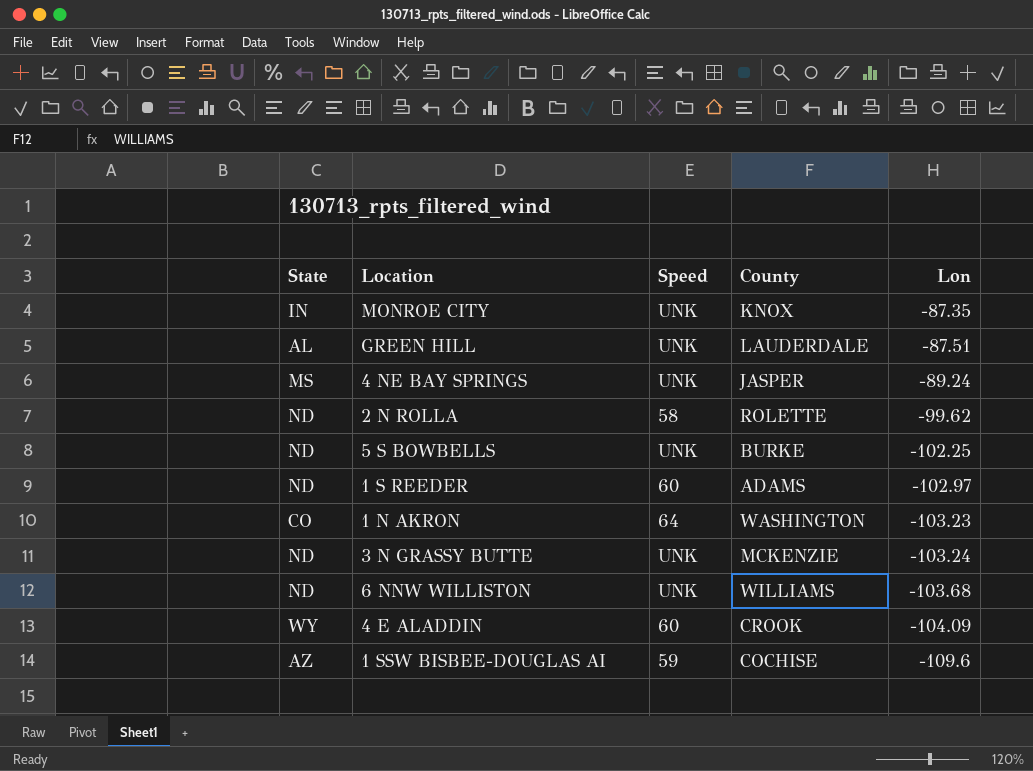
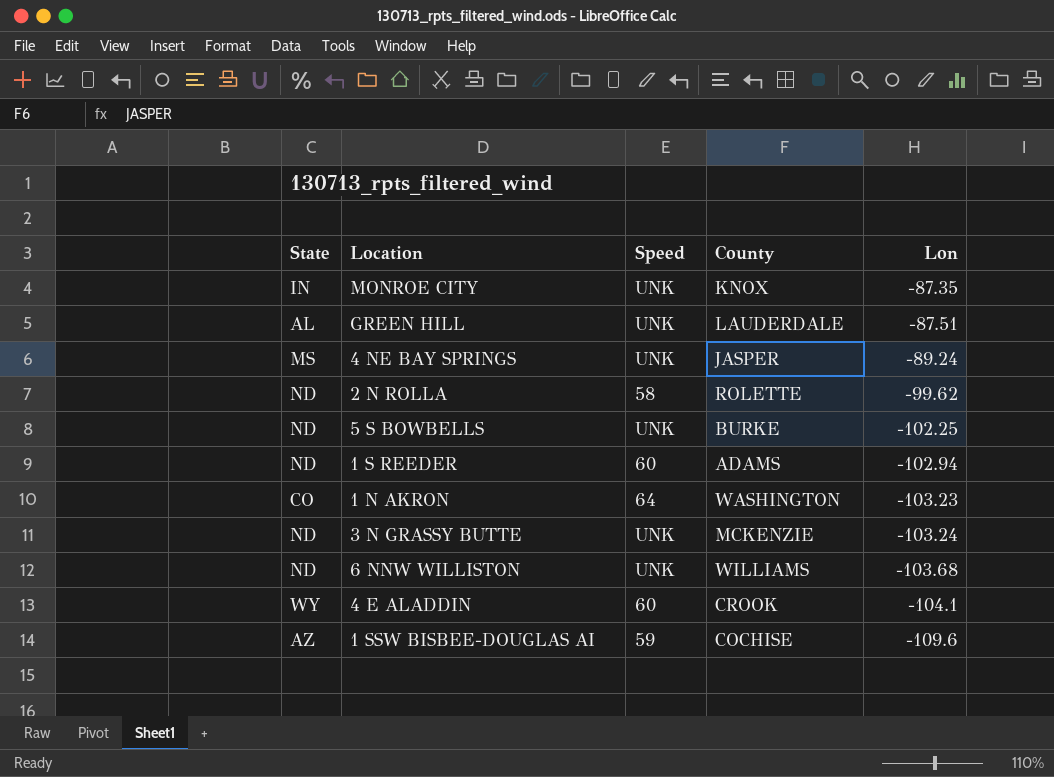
1 S REEDER | Lon: -102.97 -> -102.94
4 E ALADDIN | Lon: -104.09 -> -104.1

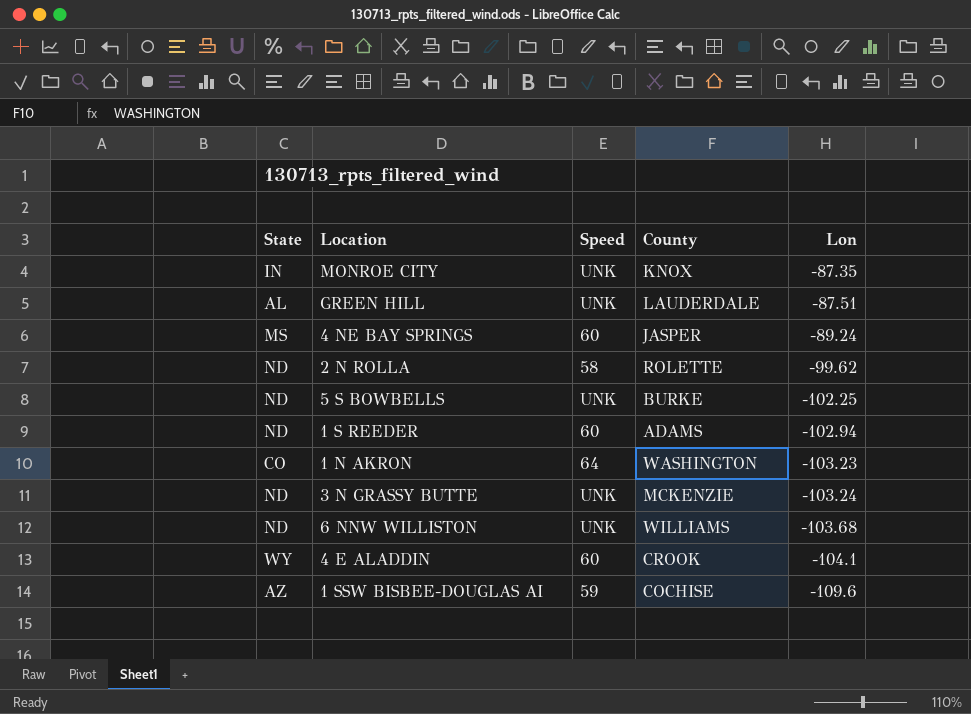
4 NE BAY SPRINGS | Speed: UNK -> 60

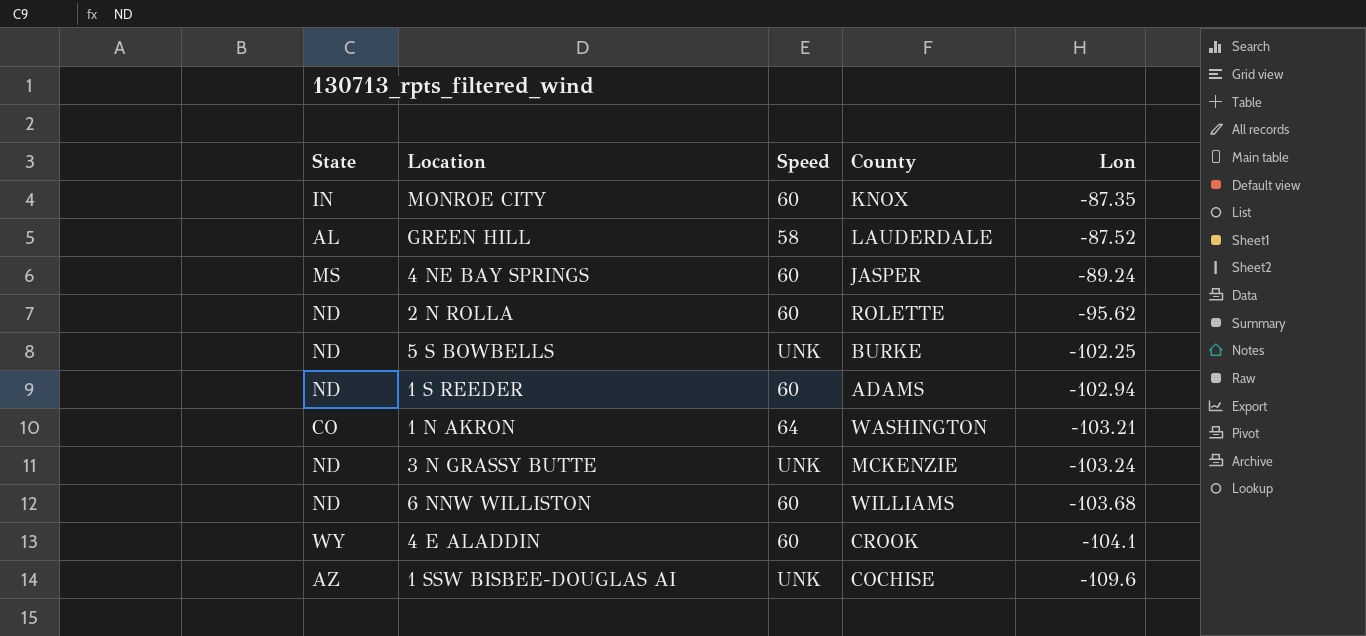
MONROE CITY | Speed: UNK -> 60
GREEN HILL | Speed: UNK -> 58
GREEN HILL | Lon: -87.51 -> -87.52
2 N ROLLA | Speed: 58 -> 60
2 N ROLLA | Lon: -99.62 -> -95.62
1 N AKRON | Lon: -103.23 -> -103.21
6 NNW WILLISTON | Speed: UNK -> 60
1 SSW BISBEE-DOUGLAS AI | Speed: 59 -> UNK

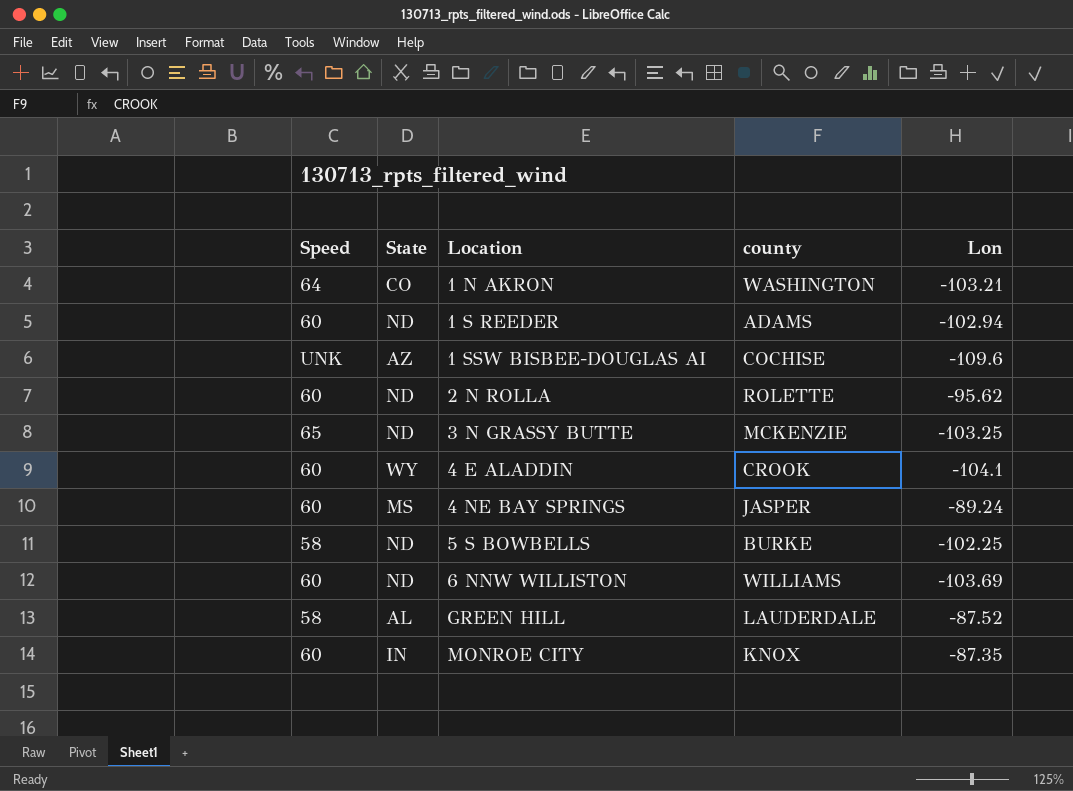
row order: Lon descending -> Location ascending
column Speed | position: 3 -> 1
column name: County -> county
3 N GRASSY BUTTE | Speed: UNK -> 65
3 N GRASSY BUTTE | Lon: -103.24 -> -103.25
5 S BOWBELLS | Speed: UNK -> 58
6 NNW WILLISTON | Lon: -103.68 -> -103.69

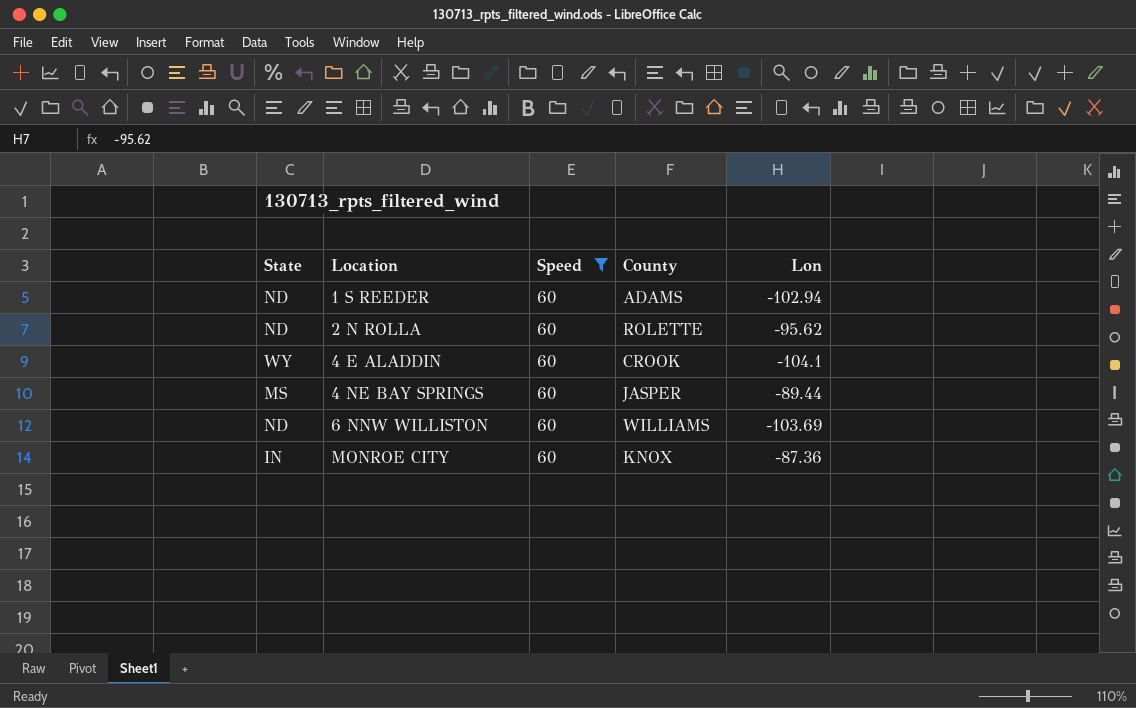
filter: none -> Speed = 60
column Speed | position: 1 -> 3
column name: county -> County
4 NE BAY SPRINGS | Lon: -89.24 -> -89.44
MONROE CITY | Lon: -87.35 -> -87.36

